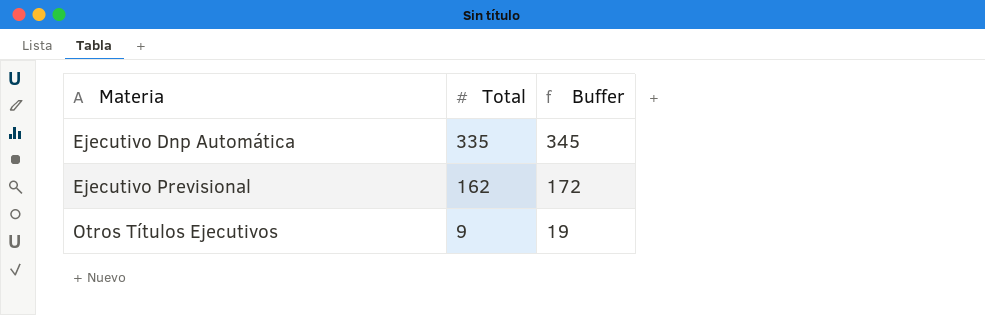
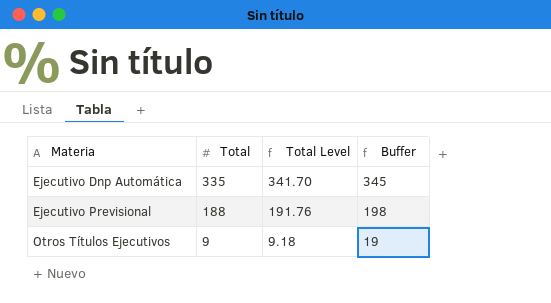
column Total Level | formula: none -> [Total] * 1.02
Ejecutivo Previsional | Total: 162 -> 188
Ejecutivo Previsional | Buffer: 172 -> 198

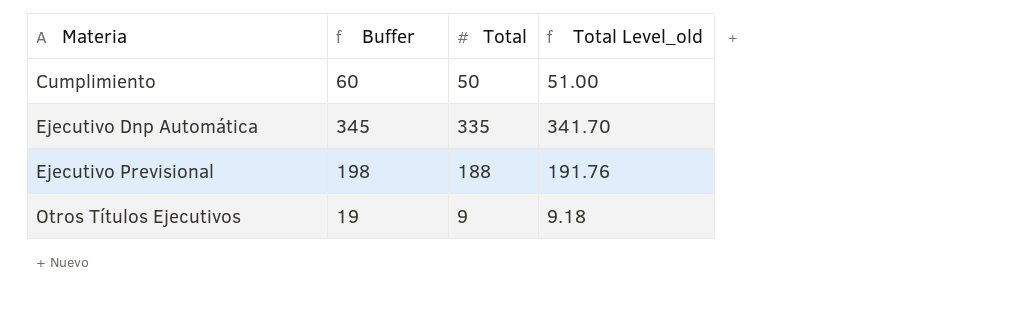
column Buffer | position: 4 -> 2
column name: Total Level -> Total Level_old
row Cumplimiento: none -> 60 | 50 | 51.00

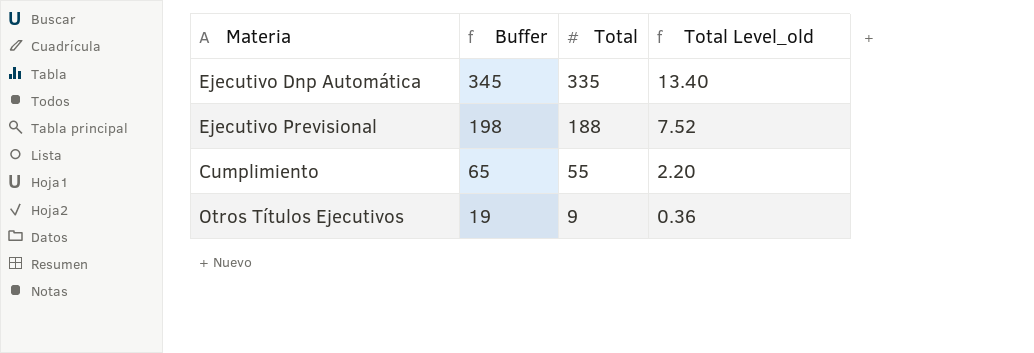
row order: Materia ascending -> Buffer descending
column Total Level_old | formula: [Total] * 1.02 -> [Total] * 0.04
Cumplimiento | Buffer: 60 -> 65
Cumplimiento | Total: 50 -> 55

